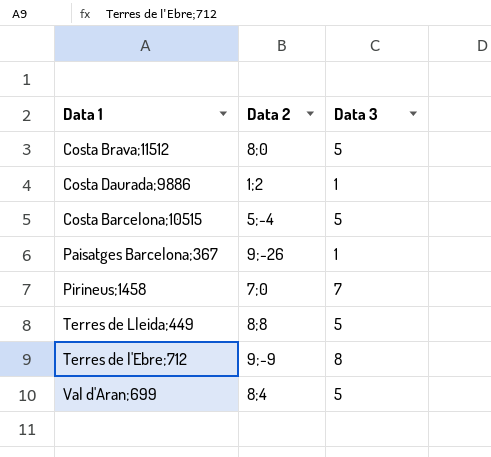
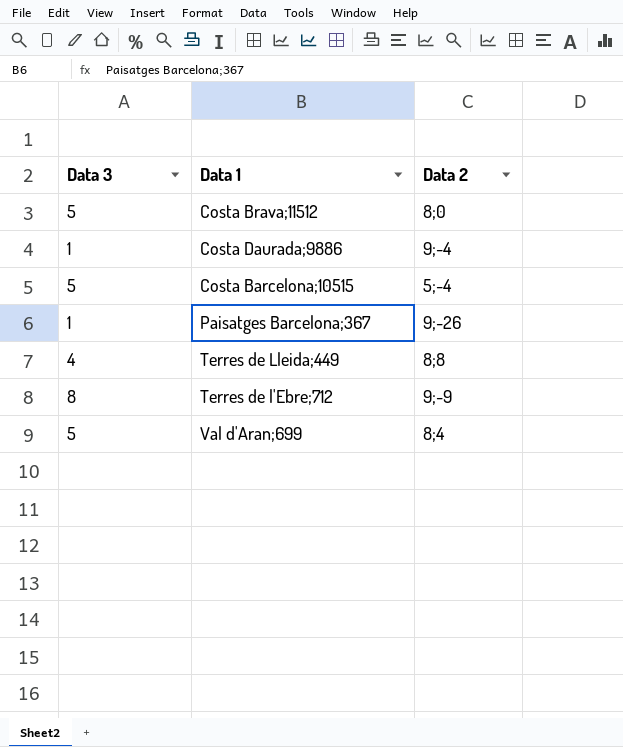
column Data 3 | position: 3 -> 1
row Pirineus;1458: 7;0 | 7 -> none
Costa Daurada;9886 | Data 2: 1;2 -> 9;-4
Terres de Lleida;449 | Data 3: 5 -> 4

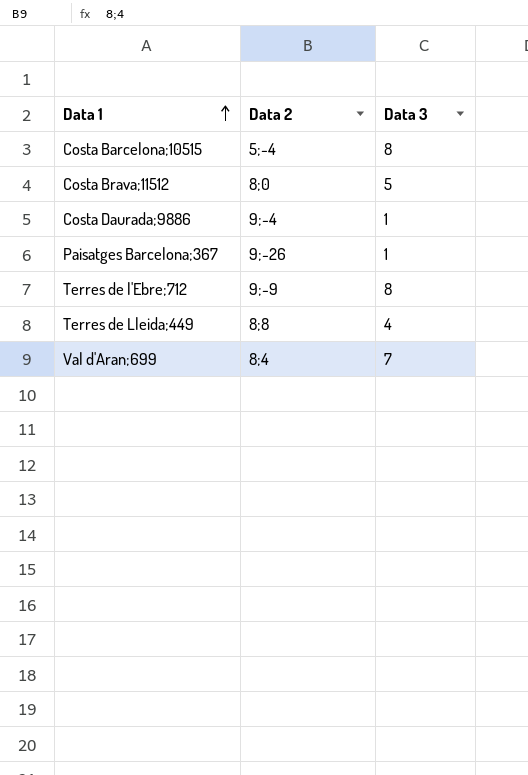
row order: none -> Data 1 ascending
column Data 3 | position: 1 -> 3
Costa Barcelona;10515 | Data 3: 5 -> 8
Val d'Aran;699 | Data 3: 5 -> 7

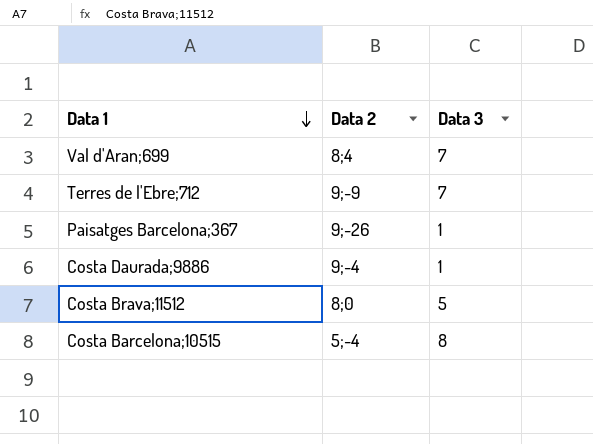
row order: Data 1 ascending -> Data 1 descending
row Terres de Lleida;449: 8;8 | 4 -> none
Terres de l'Ebre;712 | Data 3: 8 -> 7

